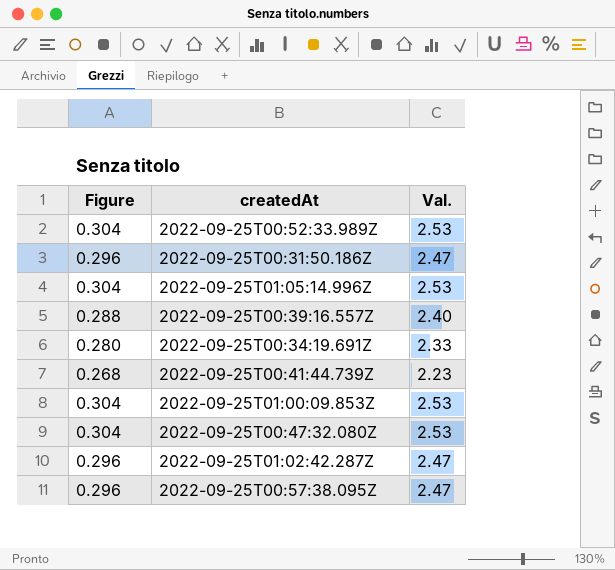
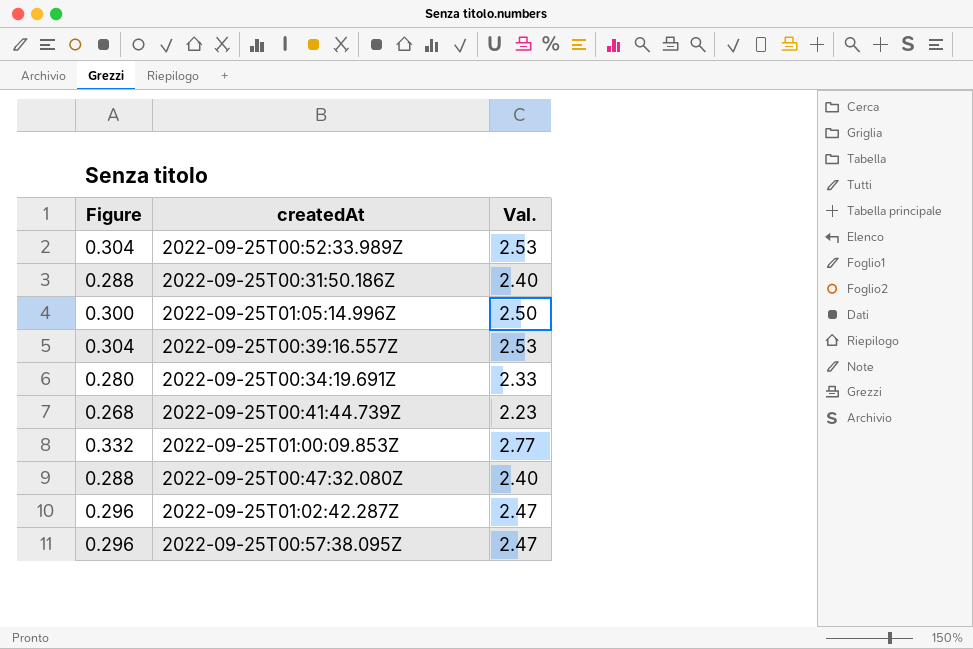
2022-09-25T00:31:50.186Z | Figure: 0.296 -> 0.288
2022-09-25T00:31:50.186Z | Val.: 2.47 -> 2.40
2022-09-25T01:05:14.996Z | Figure: 0.304 -> 0.300
2022-09-25T01:05:14.996Z | Val.: 2.53 -> 2.50
2022-09-25T00:39:16.557Z | Figure: 0.288 -> 0.304
2022-09-25T00:39:16.557Z | Val.: 2.40 -> 2.53
2022-09-25T01:00:09.853Z | Figure: 0.304 -> 0.332
2022-09-25T01:00:09.853Z | Val.: 2.53 -> 2.77
2022-09-25T00:47:32.080Z | Figure: 0.304 -> 0.288
2022-09-25T00:47:32.080Z | Val.: 2.53 -> 2.40

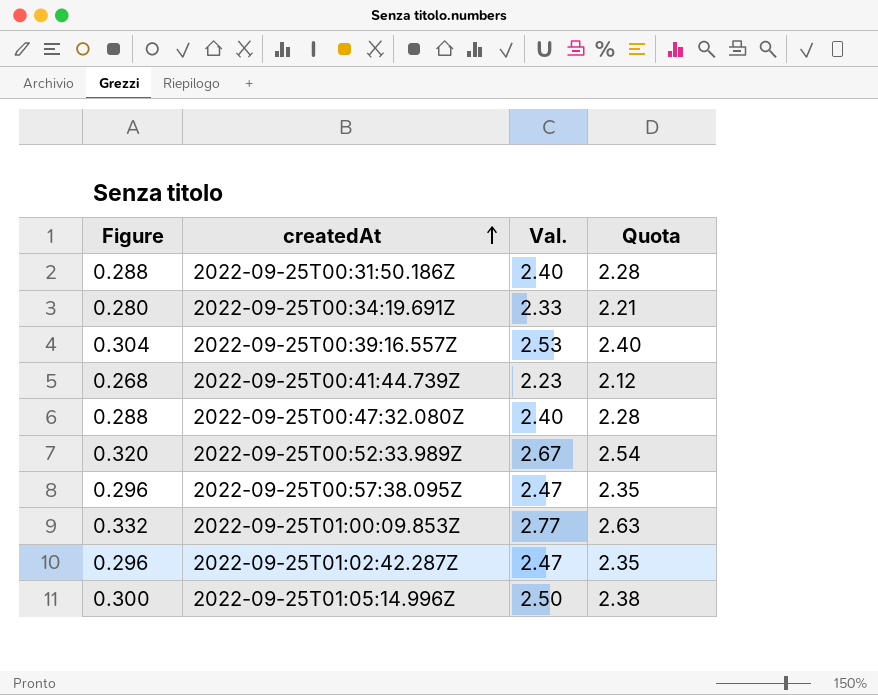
row order: none -> createdAt ascending
column Quota | formula: none -> [Val.] * 0.95
2022-09-25T00:52:33.989Z | Figure: 0.304 -> 0.320
2022-09-25T00:52:33.989Z | Val.: 2.53 -> 2.67

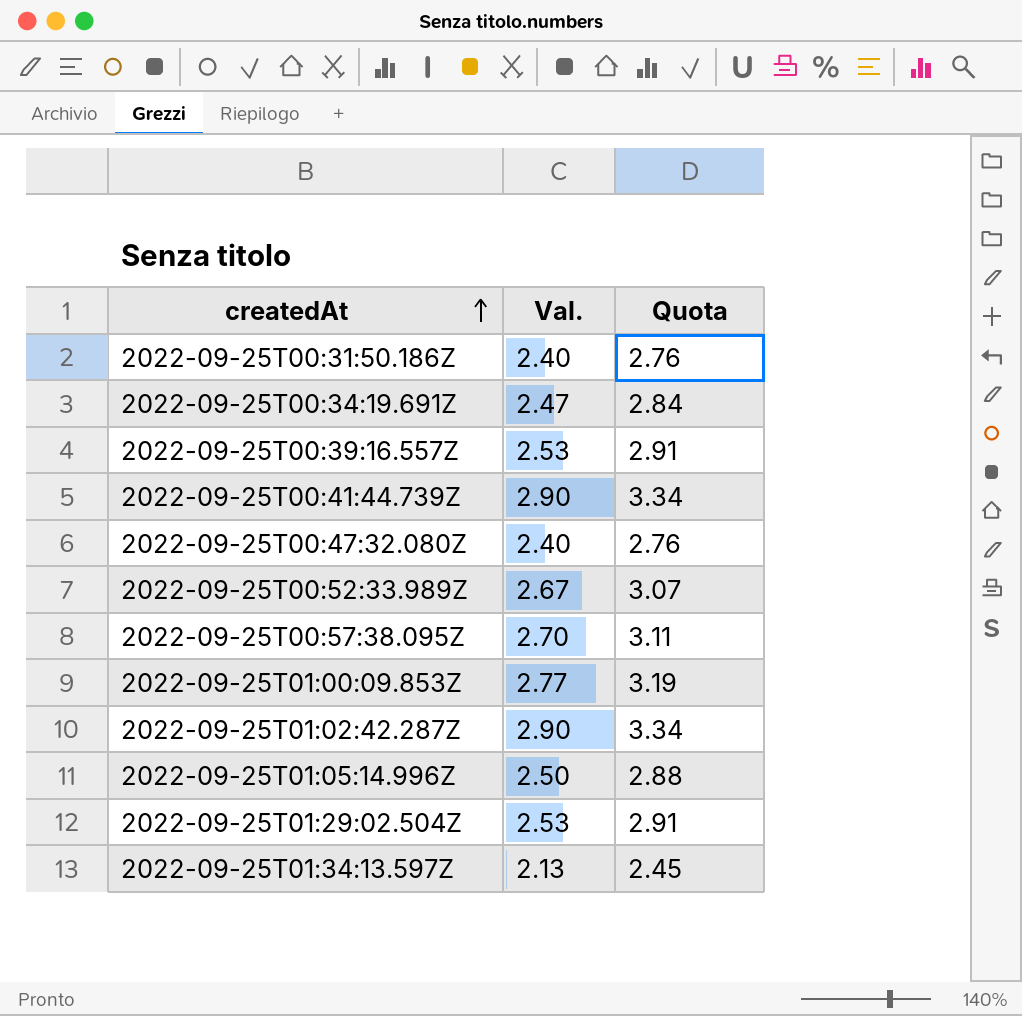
column Figure | formula: [Val.] * 0.12 -> none
column Quota | formula: [Val.] * 0.95 -> [Val.] * 1.15
2022-09-25T00:34:19.691Z | Val.: 2.33 -> 2.47
2022-09-25T00:41:44.739Z | Val.: 2.23 -> 2.90
2022-09-25T00:57:38.095Z | Val.: 2.47 -> 2.70
2022-09-25T01:02:42.287Z | Val.: 2.47 -> 2.90
row 2022-09-25T01:29:02.504Z: none -> 2.53 | 2.91
row 2022-09-25T01:34:13.597Z: none -> 2.13 | 2.45

